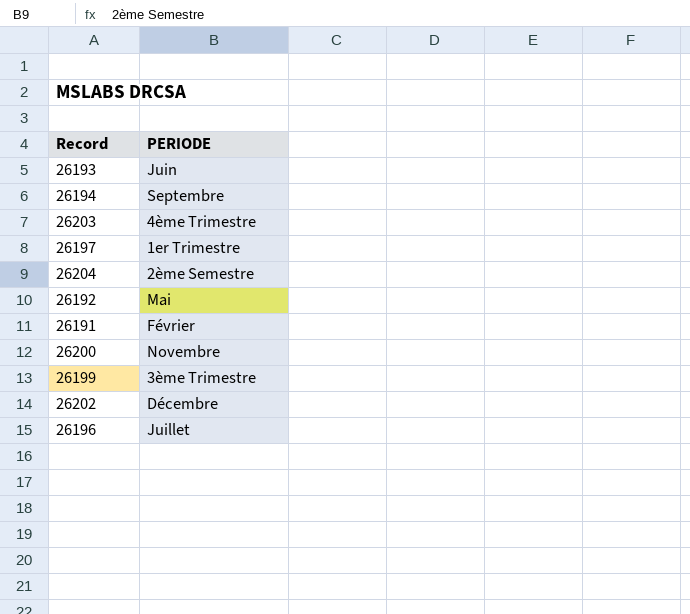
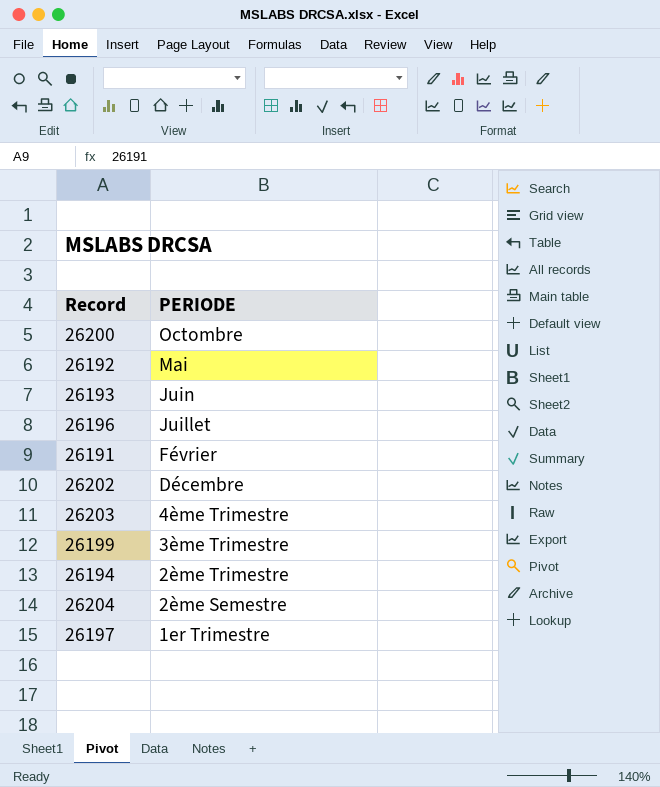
row order: none -> PERIODE descending
26200 | PERIODE: Novembre -> Octombre
26194 | PERIODE: Septembre -> 2ème Trimestre

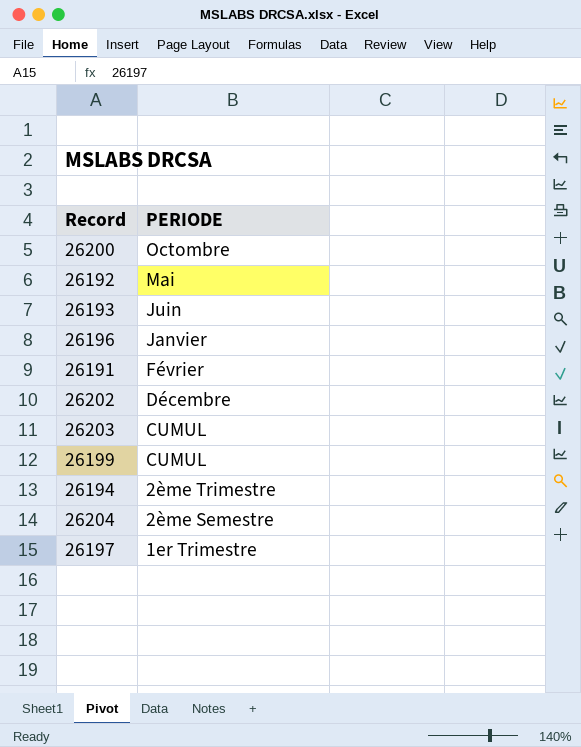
26196 | PERIODE: Juillet -> Janvier
26203 | PERIODE: 4ème Trimestre -> CUMUL
26199 | PERIODE: 3ème Trimestre -> CUMUL

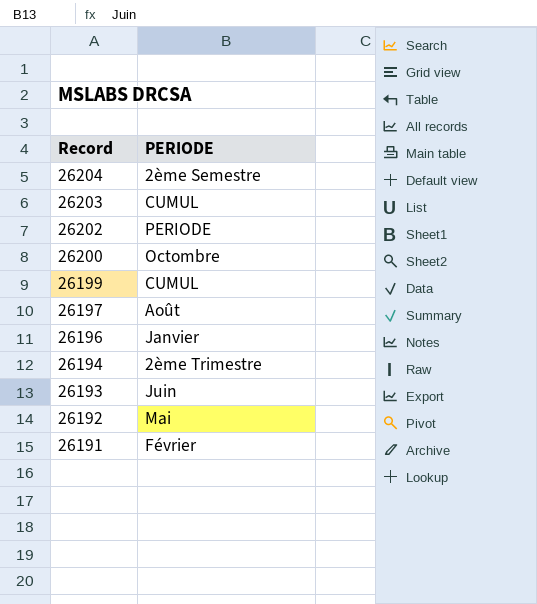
row order: PERIODE descending -> Record descending
26202 | PERIODE: Décembre -> PERIODE
26197 | PERIODE: 1er Trimestre -> Août

